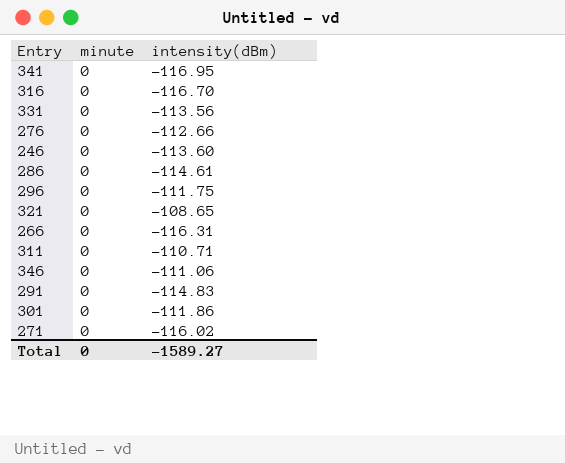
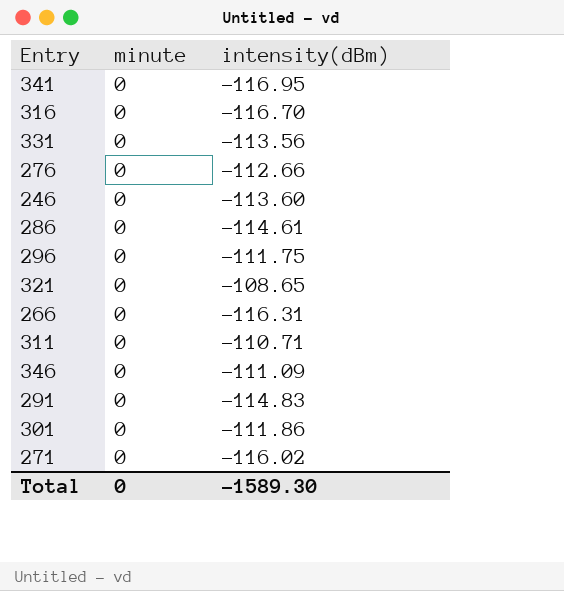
346 | intensity(dBm): -111.06 -> -111.09
Total | intensity(dBm): -1589.27 -> -1589.30

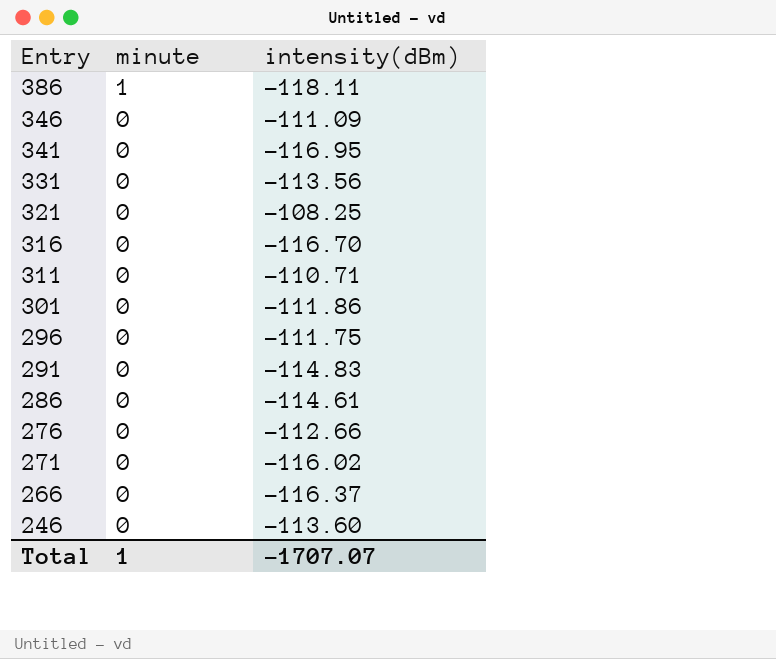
row order: none -> Entry descending
row 386: none -> 1 | -118.11
321 | intensity(dBm): -108.65 -> -108.25
266 | intensity(dBm): -116.31 -> -116.37
Total | minute: 0 -> 1
Total | intensity(dBm): -1589.30 -> -1707.07

